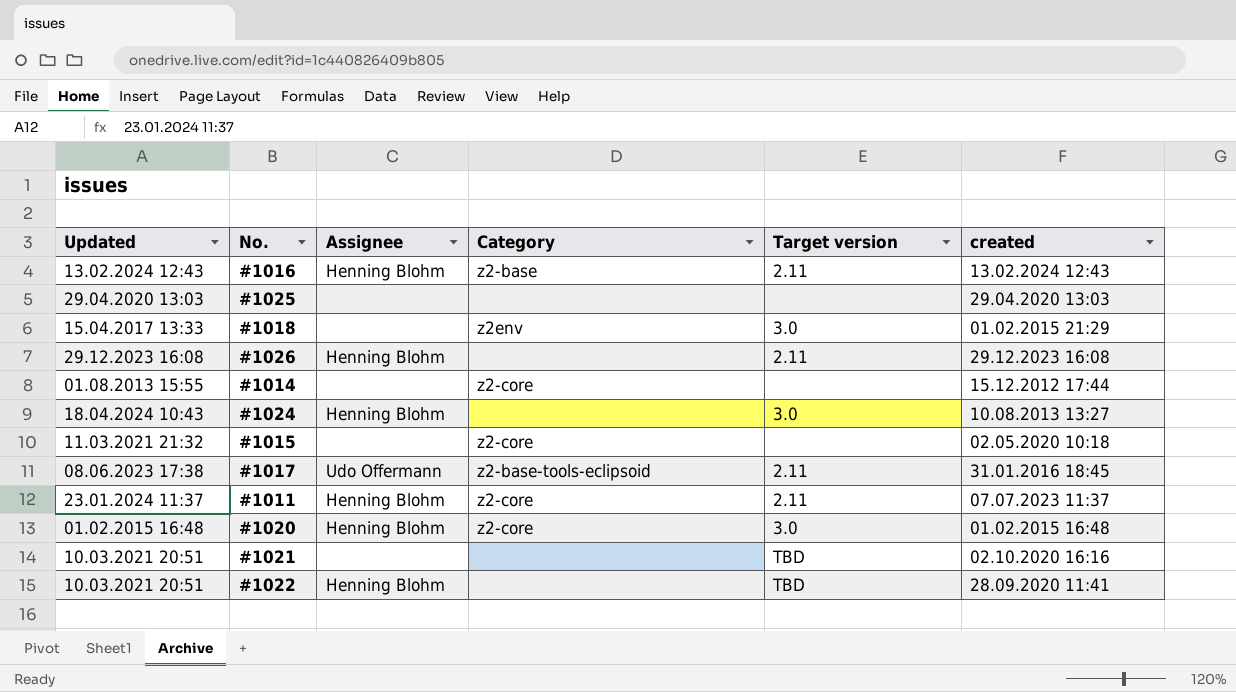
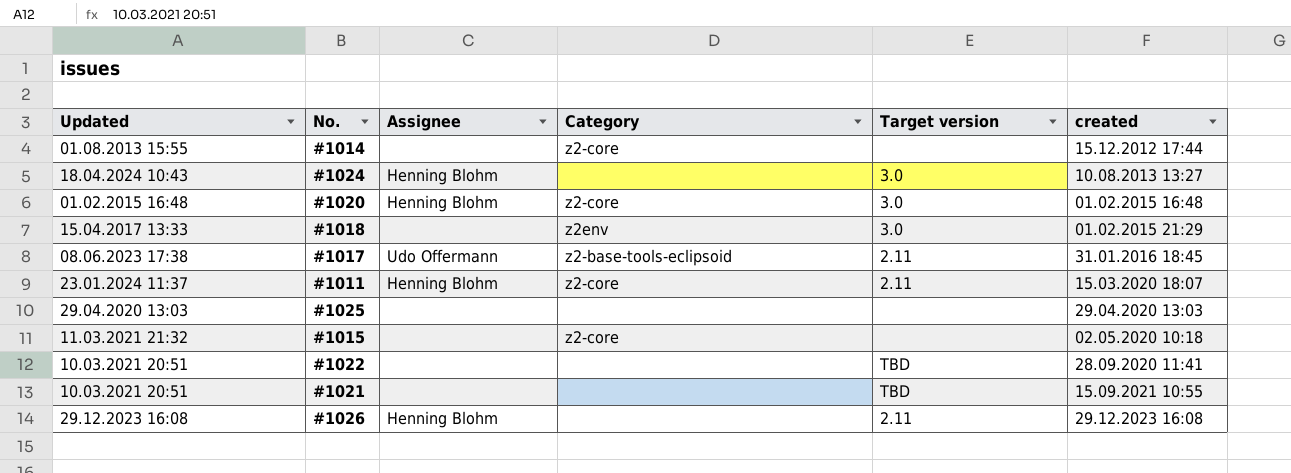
row order: none -> created ascending
row #1016: 13.02.2024 12:43 | Henning Blohm | z2-base | 2.11 | 13.02.2024 12:43 -> none
#1011 | created: 07.07.2023 11:37 -> 15.03.2020 18:07
#1022 | Assignee: Henning Blohm -> none
#1021 | created: 02.10.2020 16:16 -> 15.09.2021 10:55

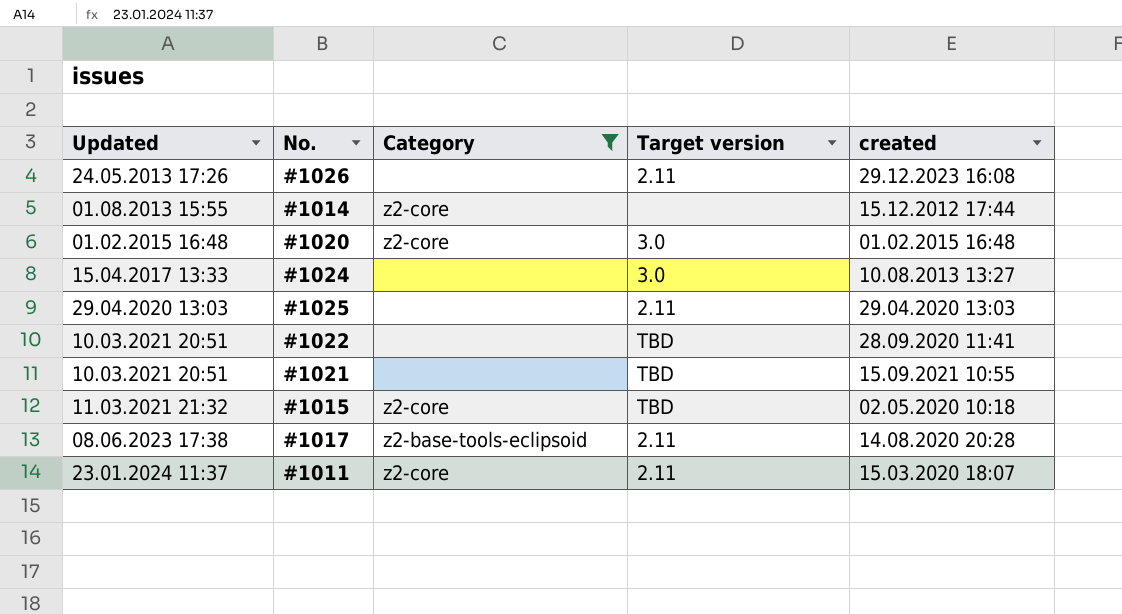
filter: none -> Category != z2env
row order: created ascending -> Updated ascending
column Assignee | position: 3 -> none
#1026 | Updated: 29.12.2023 16:08 -> 24.05.2013 17:26
#1024 | Updated: 18.04.2024 10:43 -> 15.04.2017 13:33
#1025 | Target version: none -> 2.11
#1015 | Target version: none -> TBD
#1017 | created: 31.01.2016 18:45 -> 14.08.2020 20:28

